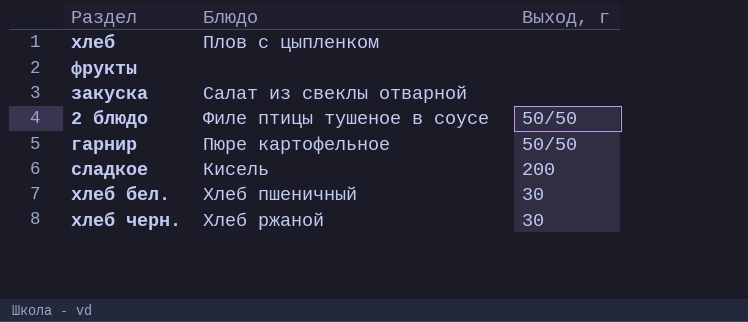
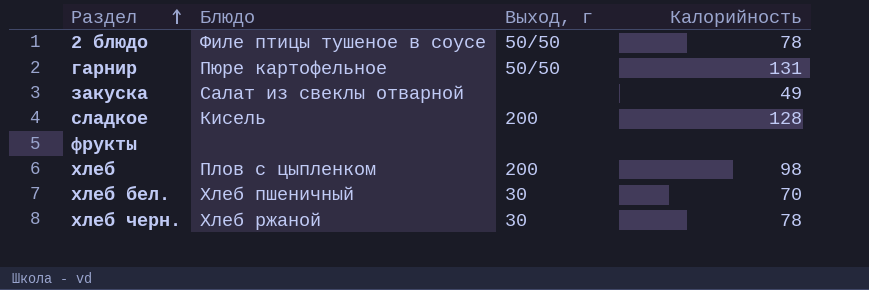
row order: none -> Раздел ascending
column Калорийность | position: none -> 4
хлеб | Выход, г: none -> 200

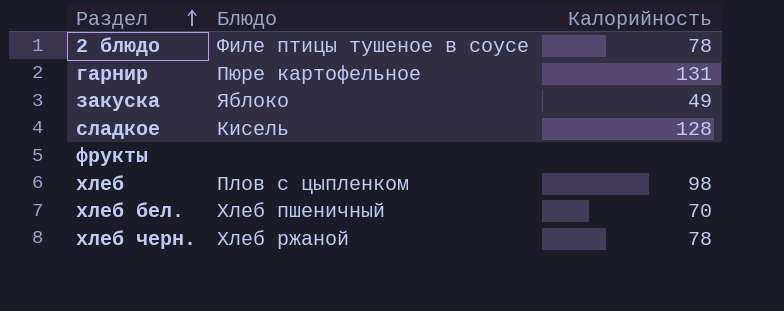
column Выход, г | position: 3 -> none
закуска | Блюдо: Салат из свеклы отварной -> Яблоко

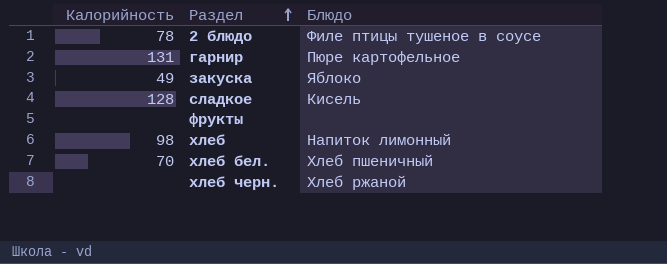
column Калорийность | position: 3 -> 1
хлеб | Блюдо: Плов с цыпленком -> Напиток лимонный
хлеб черн. | Калорийность: 78 -> none

